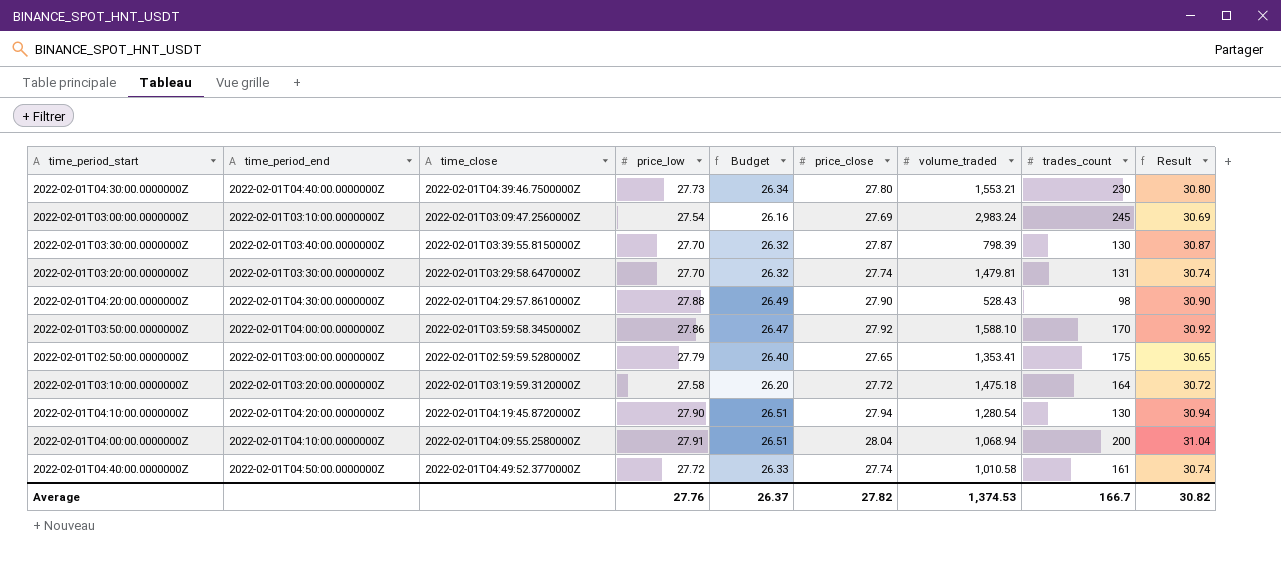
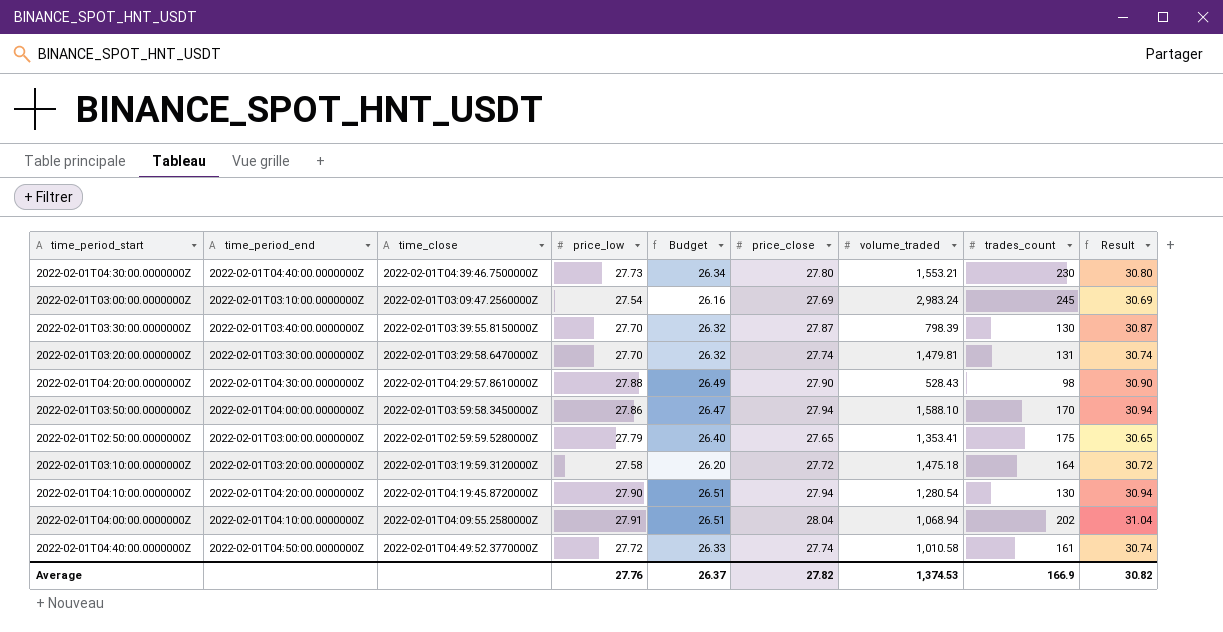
2022-02-01T03:50:00.0000000Z | price_close: 27.92 -> 27.94
2022-02-01T03:50:00.0000000Z | Result: 30.92 -> 30.94
2022-02-01T04:00:00.0000000Z | trades_count: 200 -> 202
Average | trades_count: 166.7 -> 166.9

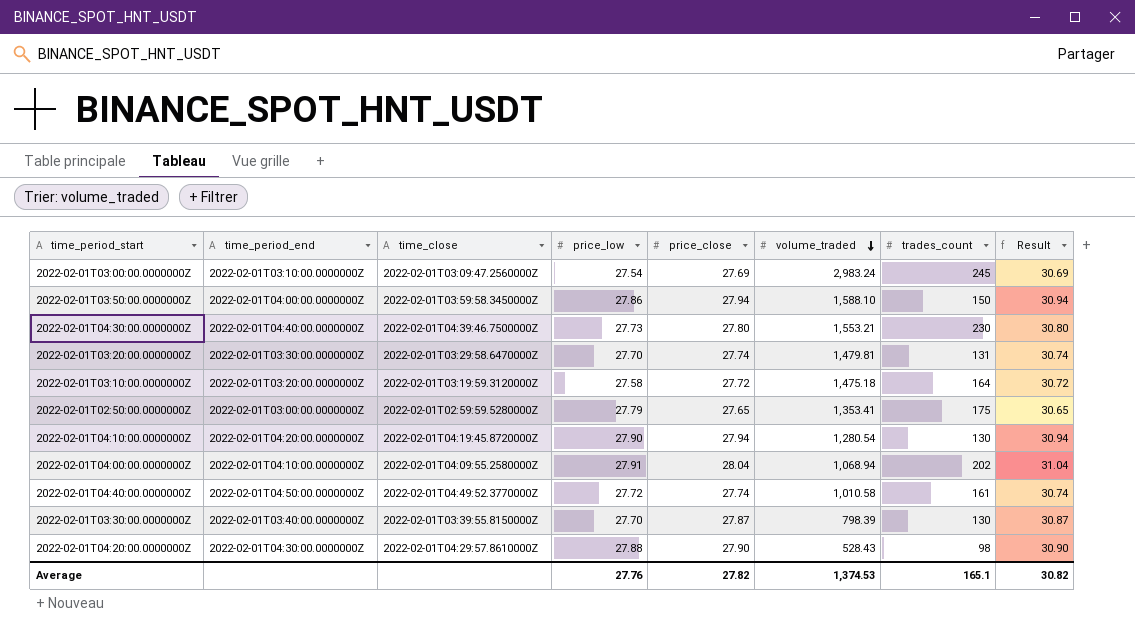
row order: none -> volume_traded descending
column Budget | formula: [price_low] * 0.95 -> none
2022-02-01T03:50:00.0000000Z | trades_count: 170 -> 150
Average | trades_count: 166.9 -> 165.1

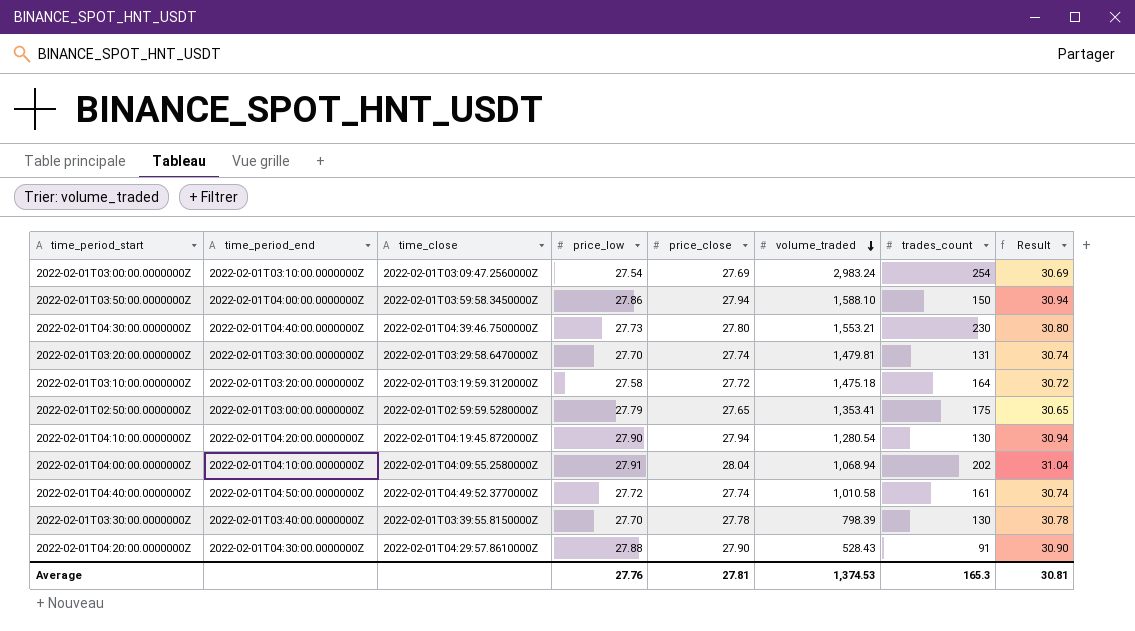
2022-02-01T03:00:00.0000000Z | trades_count: 245 -> 254
2022-02-01T03:30:00.0000000Z | price_close: 27.87 -> 27.78
2022-02-01T03:30:00.0000000Z | Result: 30.87 -> 30.78
2022-02-01T04:20:00.0000000Z | trades_count: 98 -> 91
Average | price_close: 27.82 -> 27.81
Average | trades_count: 165.1 -> 165.3
Average | Result: 30.82 -> 30.81

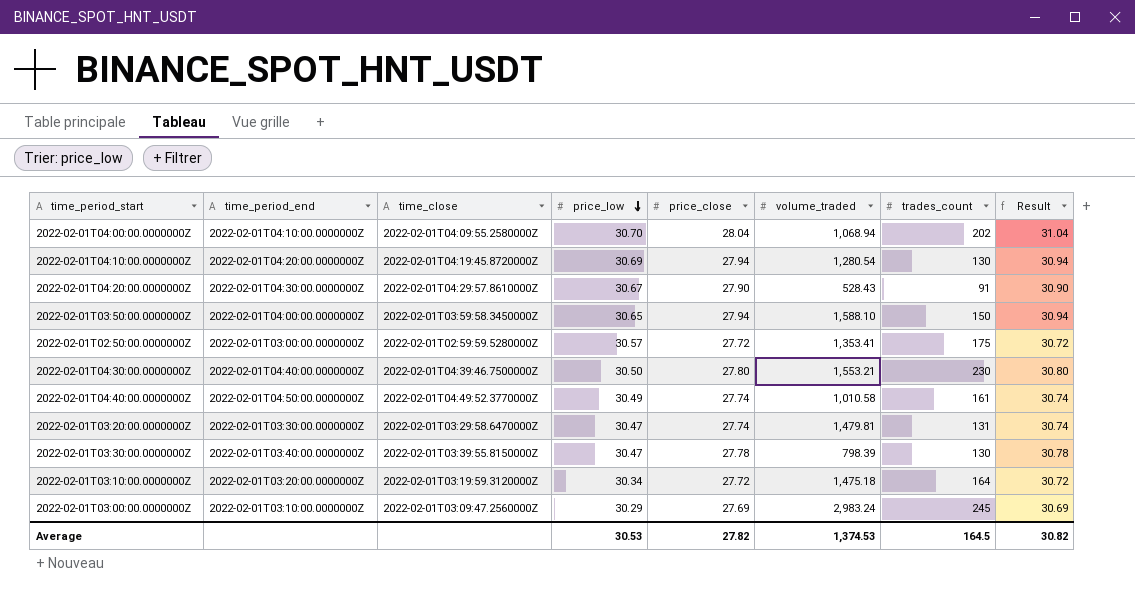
row order: volume_traded descending -> price_low descending
2022-02-01T04:00:00.0000000Z | price_low: 27.91 -> 30.70
2022-02-01T04:10:00.0000000Z | price_low: 27.90 -> 30.69
2022-02-01T04:20:00.0000000Z | price_low: 27.88 -> 30.67
2022-02-01T03:50:00.0000000Z | price_low: 27.86 -> 30.65
2022-02-01T02:50:00.0000000Z | price_low: 27.79 -> 30.57
2022-02-01T02:50:00.0000000Z | price_close: 27.65 -> 27.72
2022-02-01T02:50:00.0000000Z | Result: 30.65 -> 30.72
2022-02-01T04:30:00.0000000Z | price_low: 27.73 -> 30.50
2022-02-01T04:40:00.0000000Z | price_low: 27.72 -> 30.49
2022-02-01T03:20:00.0000000Z | price_low: 27.70 -> 30.47
2022-02-01T03:30:00.0000000Z | price_low: 27.70 -> 30.47
2022-02-01T03:10:00.0000000Z | price_low: 27.58 -> 30.34
2022-02-01T03:00:00.0000000Z | price_low: 27.54 -> 30.29
2022-02-01T03:00:00.0000000Z | trades_count: 254 -> 245
Average | price_low: 27.76 -> 30.53
Average | price_close: 27.81 -> 27.82
Average | trades_count: 165.3 -> 164.5
Average | Result: 30.81 -> 30.82

